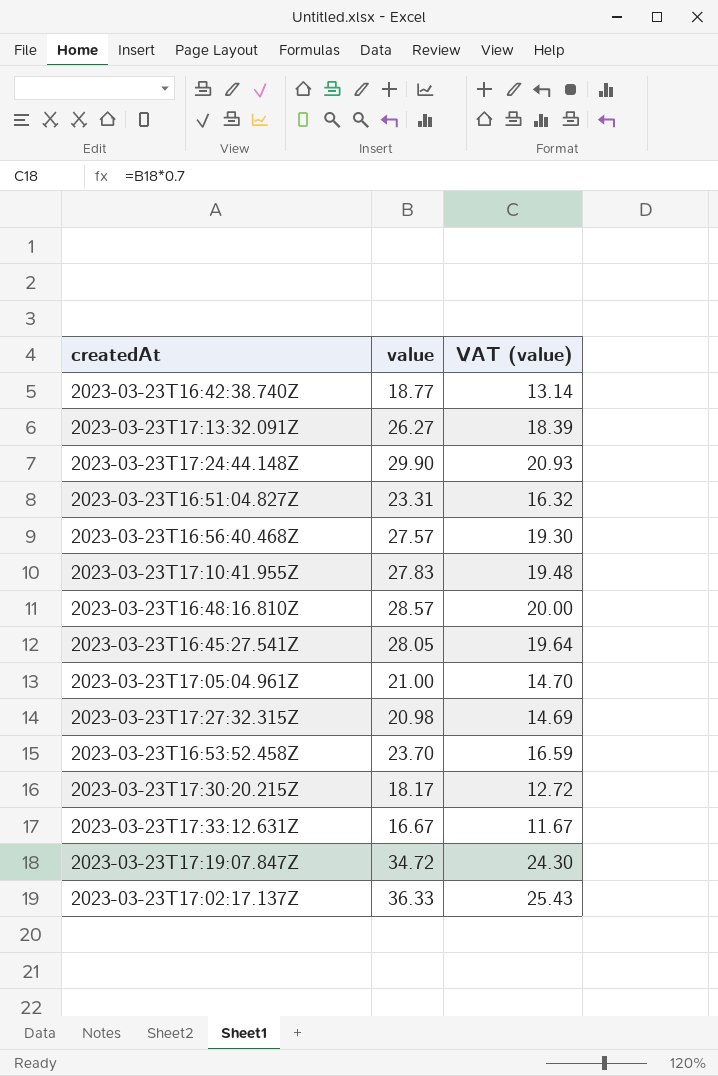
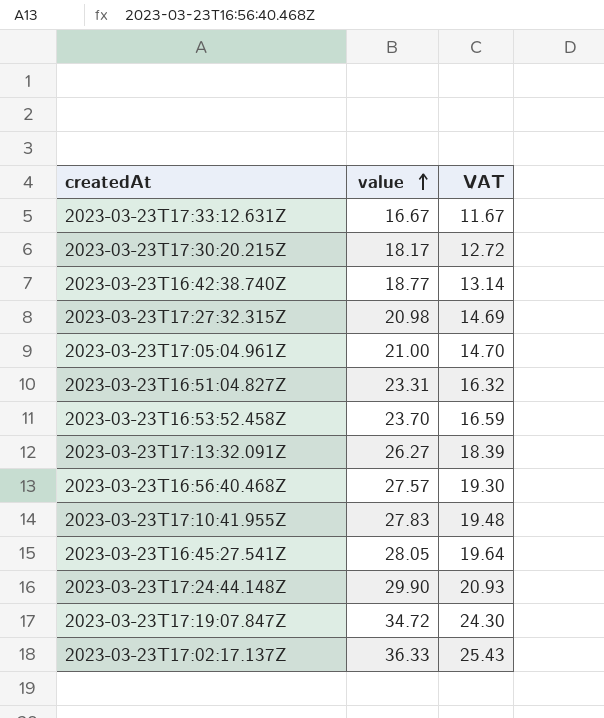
row order: none -> value ascending
column name: VAT (value) -> VAT
row 2023-03-23T16:48:16.810Z: 28.57 | 20.00 -> none

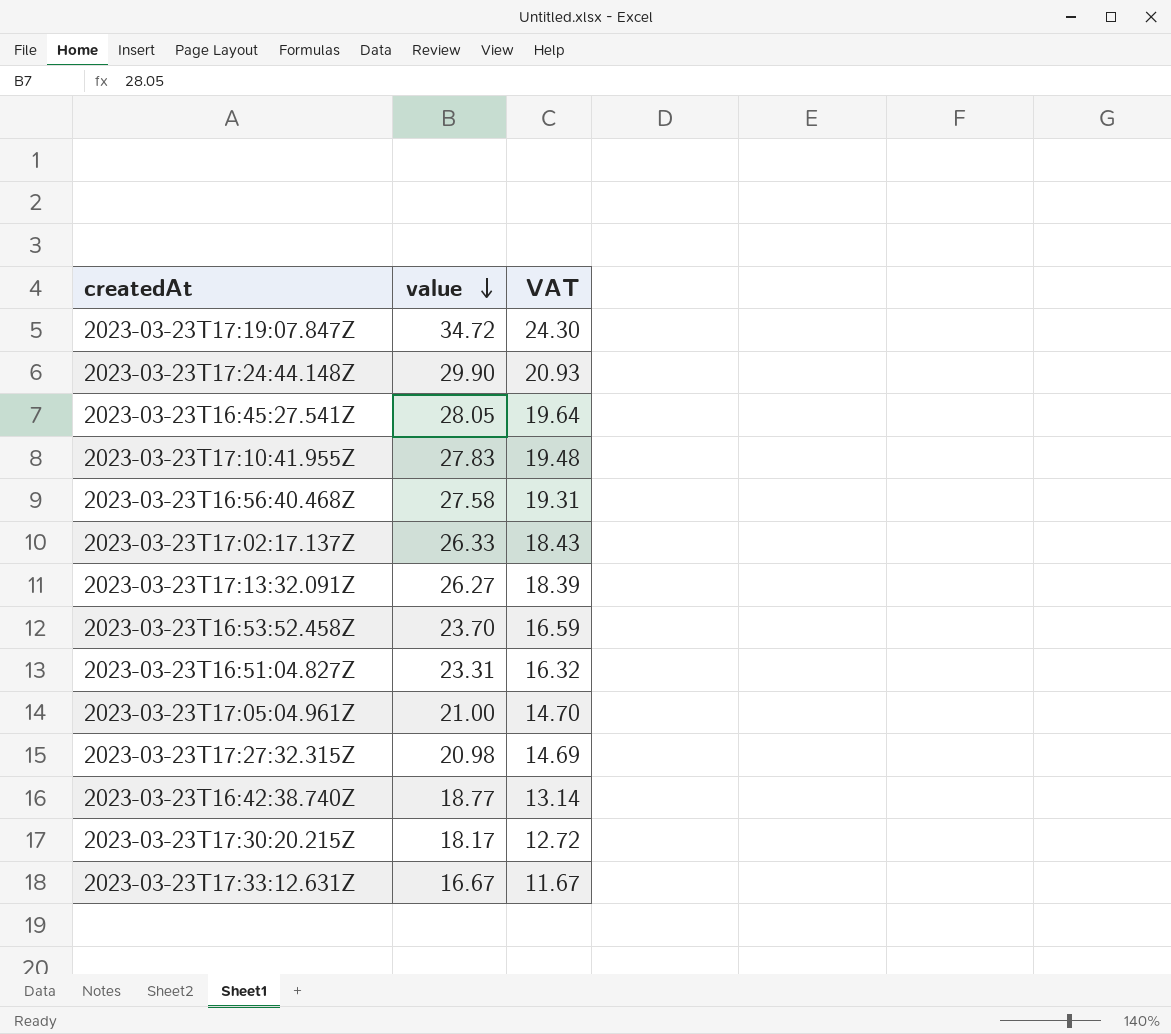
row order: value ascending -> value descending
2023-03-23T16:56:40.468Z | value: 27.57 -> 27.58
2023-03-23T16:56:40.468Z | VAT: 19.30 -> 19.31
2023-03-23T17:02:17.137Z | value: 36.33 -> 26.33
2023-03-23T17:02:17.137Z | VAT: 25.43 -> 18.43

